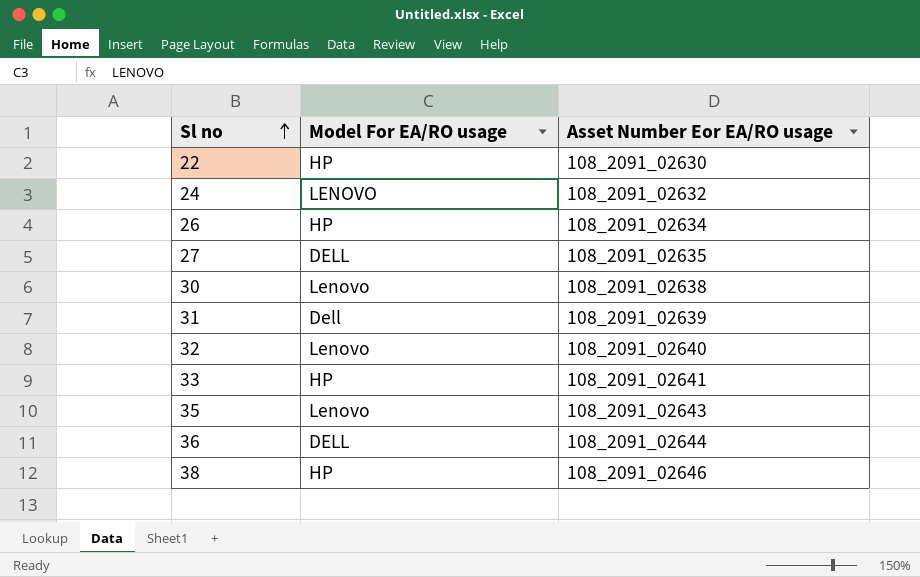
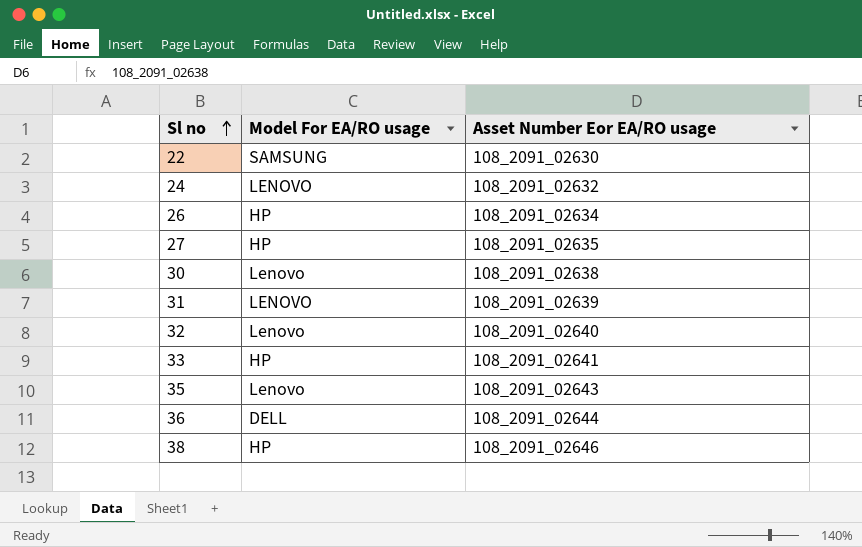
22 | Model For EA/RO usage: HP -> SAMSUNG
27 | Model For EA/RO usage: DELL -> HP
31 | Model For EA/RO usage: Dell -> LENOVO

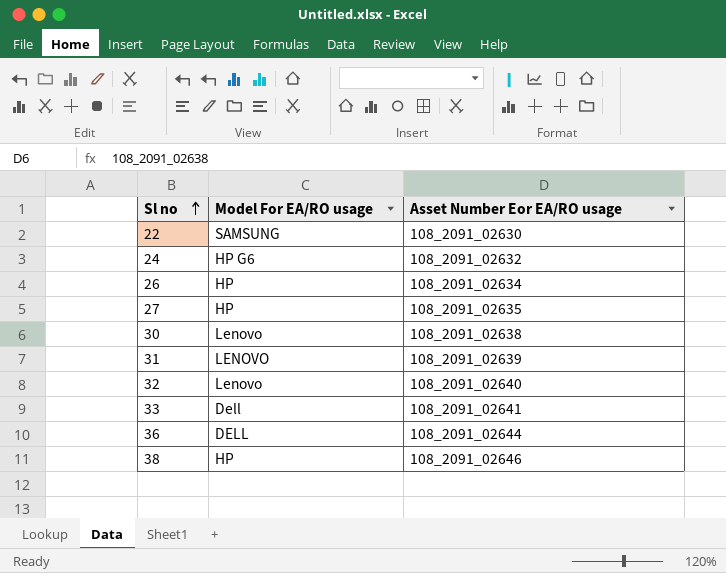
row 35: Lenovo | 108_2091_02643 -> none
24 | Model For EA/RO usage: LENOVO -> HP G6
33 | Model For EA/RO usage: HP -> Dell

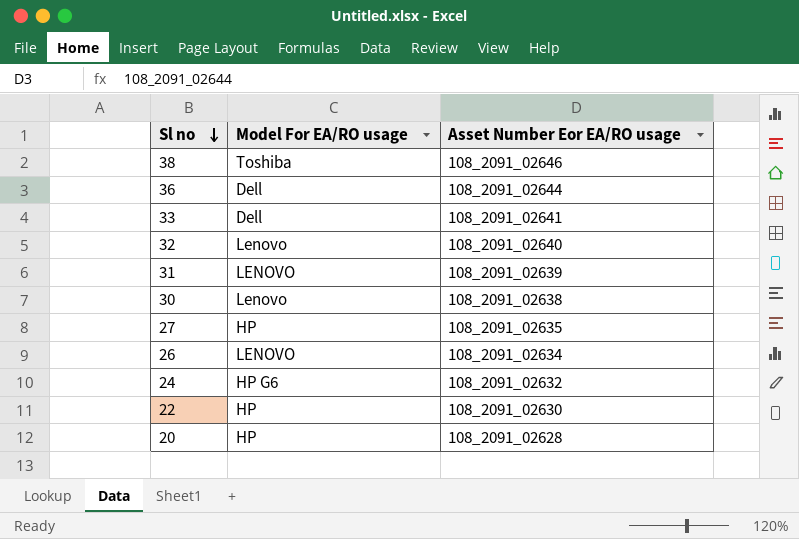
row order: Sl no ascending -> Sl no descending
38 | Model For EA/RO usage: HP -> Toshiba
36 | Model For EA/RO usage: DELL -> Dell
26 | Model For EA/RO usage: HP -> LENOVO
22 | Model For EA/RO usage: SAMSUNG -> HP
row 20: none -> HP | 108_2091_02628

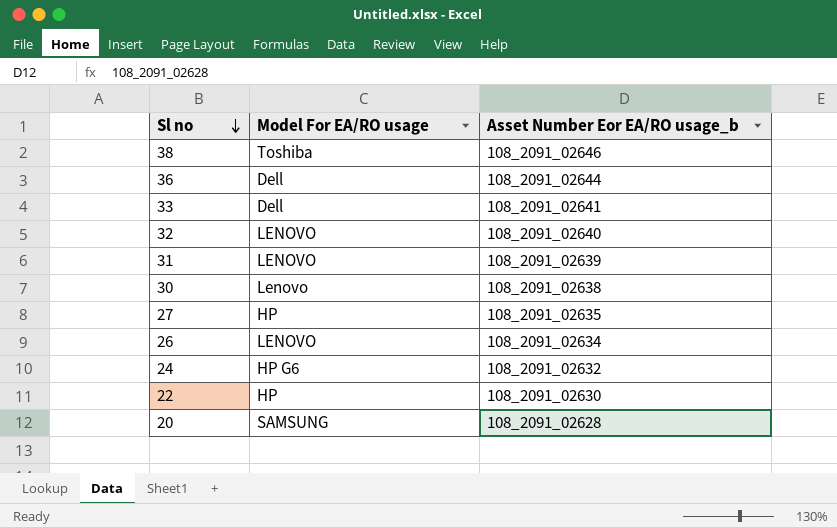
column name: Asset Number Eor EA/RO usage -> Asset Number Eor EA/RO usage_b
32 | Model For EA/RO usage: Lenovo -> LENOVO
20 | Model For EA/RO usage: HP -> SAMSUNG

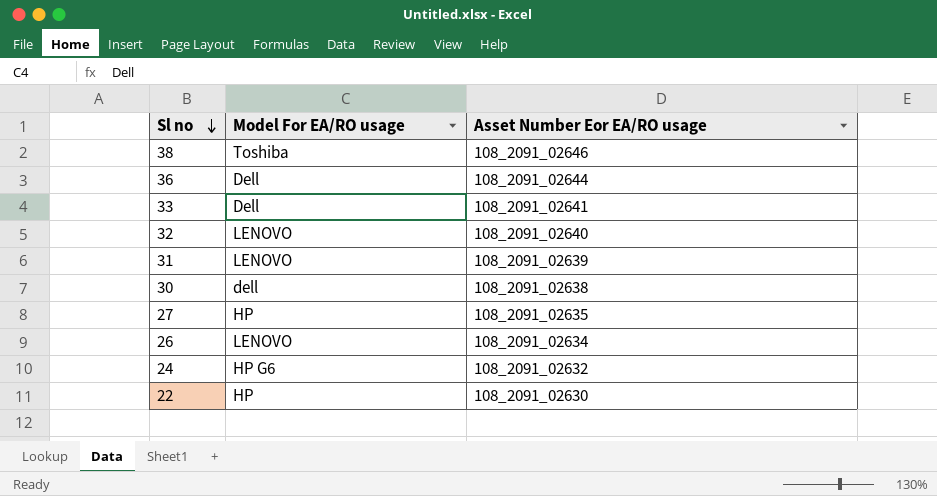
column name: Asset Number Eor EA/RO usage_b -> Asset Number Eor EA/RO usage
row 20: SAMSUNG | 108_2091_02628 -> none
30 | Model For EA/RO usage: Lenovo -> dell

